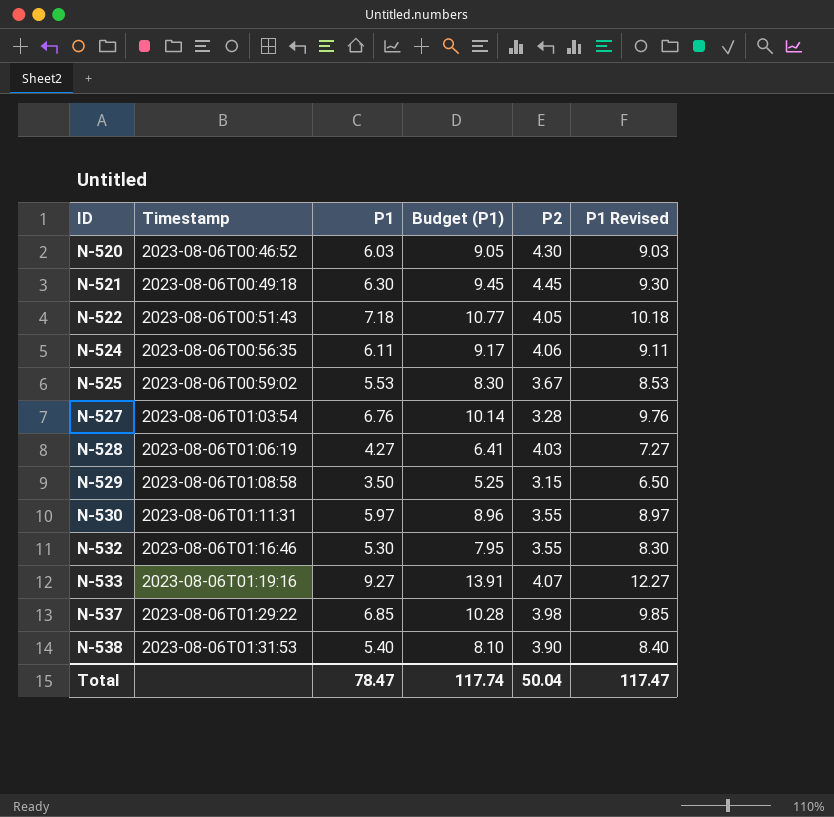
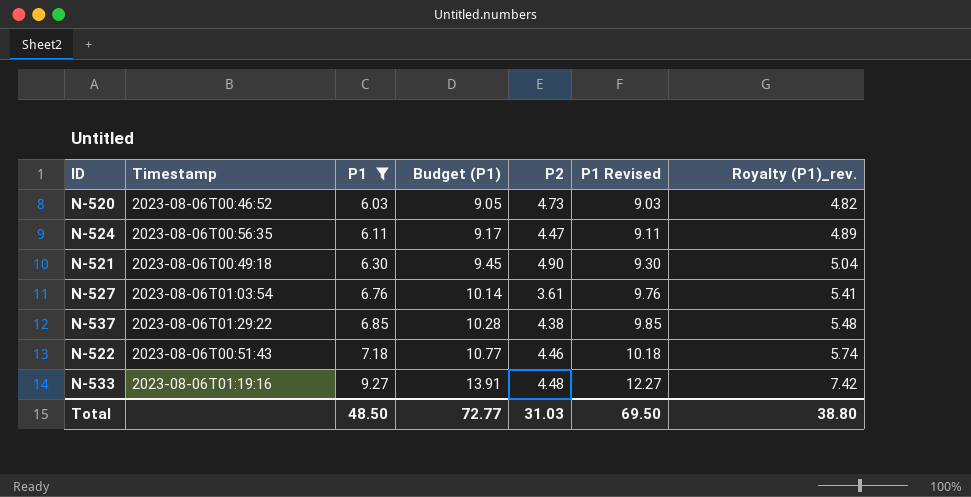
filter: none -> P1 >= 6.03
row order: ID ascending -> P1 ascending
column Royalty (P1)_rev. | formula: none -> [P1] * 0.8
N-520 | P2: 4.30 -> 4.73
N-524 | P2: 4.06 -> 4.47
N-521 | P2: 4.45 -> 4.90
N-527 | P2: 3.28 -> 3.61
N-537 | P2: 3.98 -> 4.38
N-522 | P2: 4.05 -> 4.46
N-533 | P2: 4.07 -> 4.48
Total | P1: 78.47 -> 48.50
Total | Budget (P1): 117.74 -> 72.77
Total | P2: 50.04 -> 31.03
Total | P1 Revised: 117.47 -> 69.50

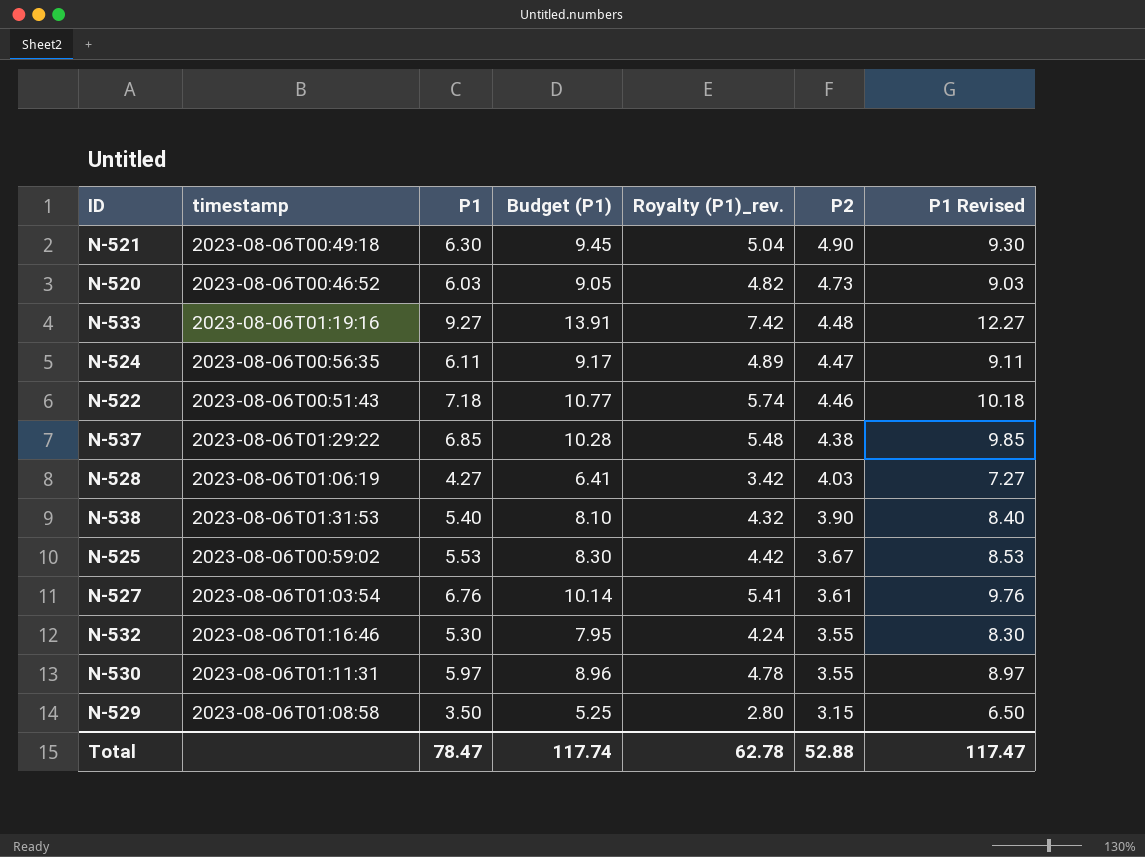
filter: P1 >= 6.03 -> none
row order: P1 ascending -> P2 descending
column name: Timestamp -> timestamp
column Royalty (P1)_rev. | position: 7 -> 5
Total | P1: 48.50 -> 78.47
Total | Budget (P1): 72.77 -> 117.74
Total | Royalty (P1)_rev.: 38.80 -> 62.78
Total | P2: 31.03 -> 52.88
Total | P1 Revised: 69.50 -> 117.47

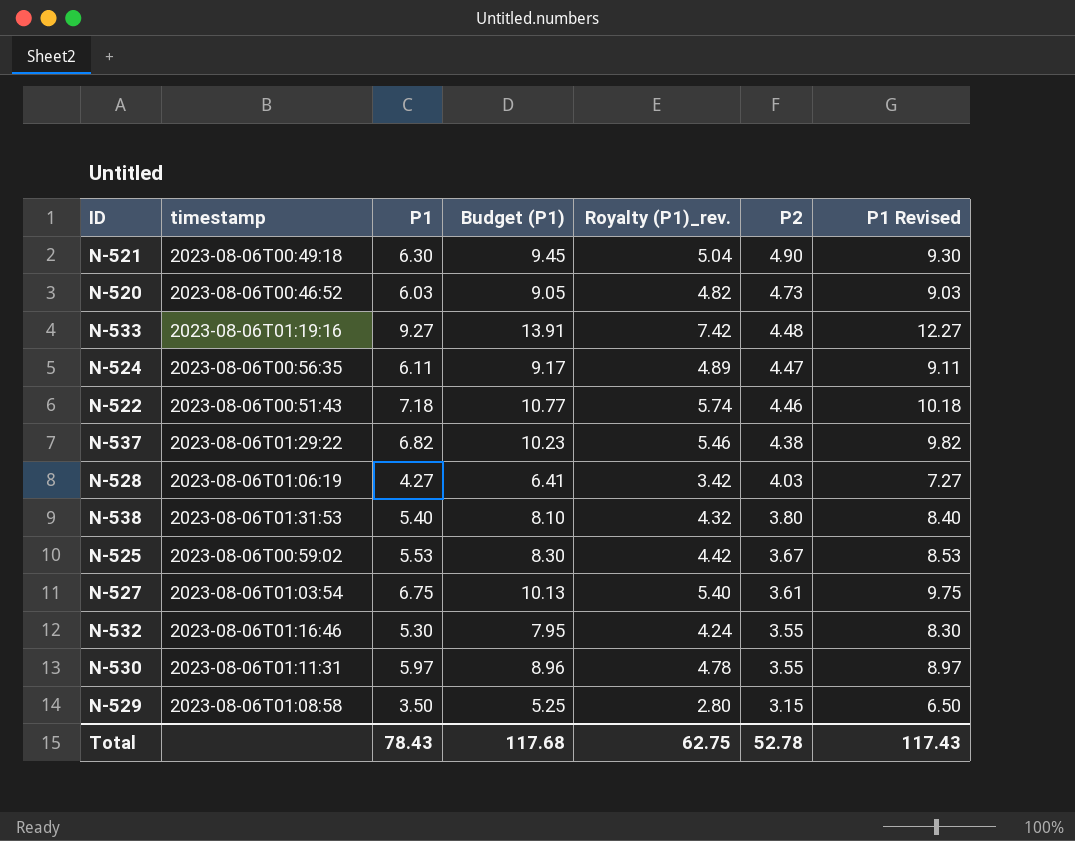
N-537 | P1: 6.85 -> 6.82
N-537 | Budget (P1): 10.28 -> 10.23
N-537 | Royalty (P1)_rev.: 5.48 -> 5.46
N-537 | P1 Revised: 9.85 -> 9.82
N-538 | P2: 3.90 -> 3.80
N-527 | P1: 6.76 -> 6.75
N-527 | Budget (P1): 10.14 -> 10.13
N-527 | Royalty (P1)_rev.: 5.41 -> 5.40
N-527 | P1 Revised: 9.76 -> 9.75
Total | P1: 78.47 -> 78.43
Total | Budget (P1): 117.74 -> 117.68
Total | Royalty (P1)_rev.: 62.78 -> 62.75
Total | P2: 52.88 -> 52.78
Total | P1 Revised: 117.47 -> 117.43

